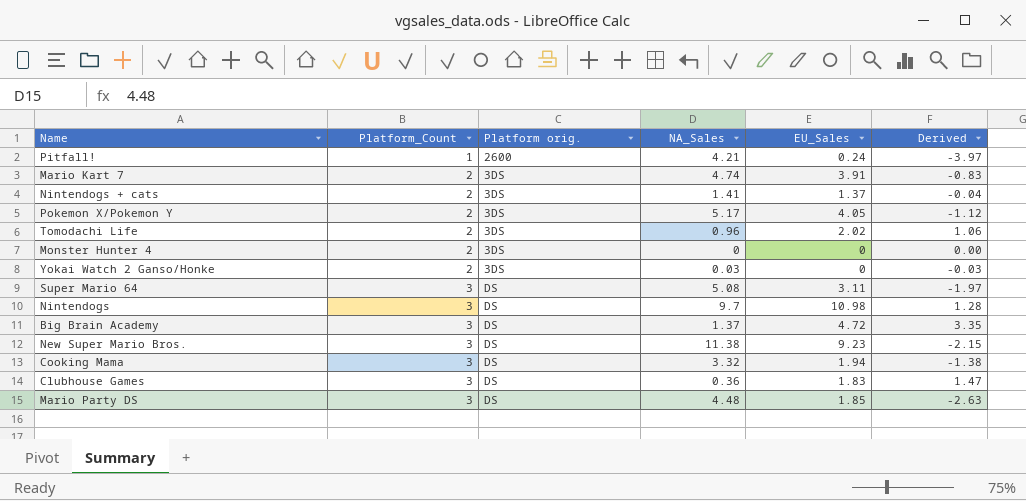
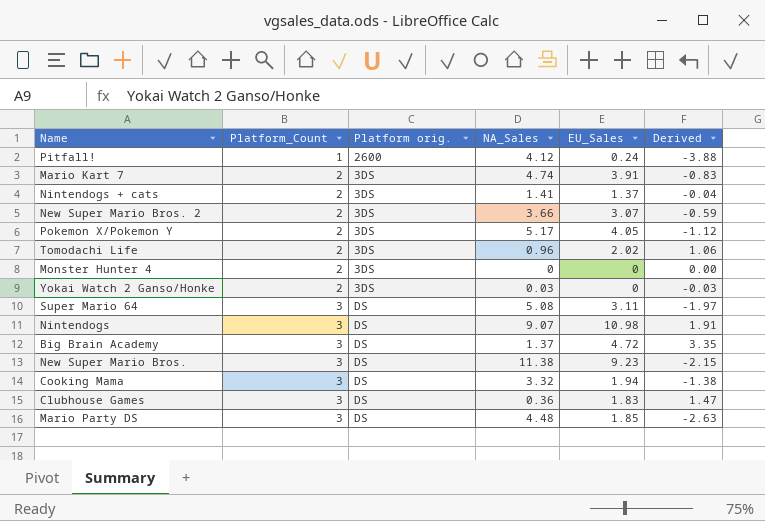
Pitfall! | NA_Sales: 4.21 -> 4.12
Pitfall! | Derived: -3.97 -> -3.88
row New Super Mario Bros. 2: none -> 2 | 3DS | 3.66 | 3.07 | -0.59
Nintendogs | NA_Sales: 9.7 -> 9.07
Nintendogs | Derived: 1.28 -> 1.91

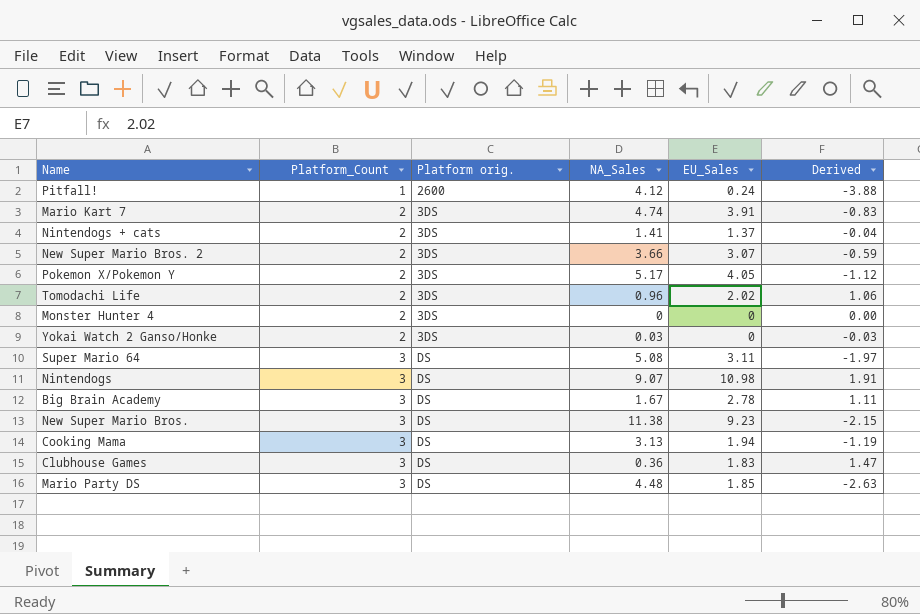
Big Brain Academy | NA_Sales: 1.37 -> 1.67
Big Brain Academy | EU_Sales: 4.72 -> 2.78
Big Brain Academy | Derived: 3.35 -> 1.11
Cooking Mama | NA_Sales: 3.32 -> 3.13
Cooking Mama | Derived: -1.38 -> -1.19

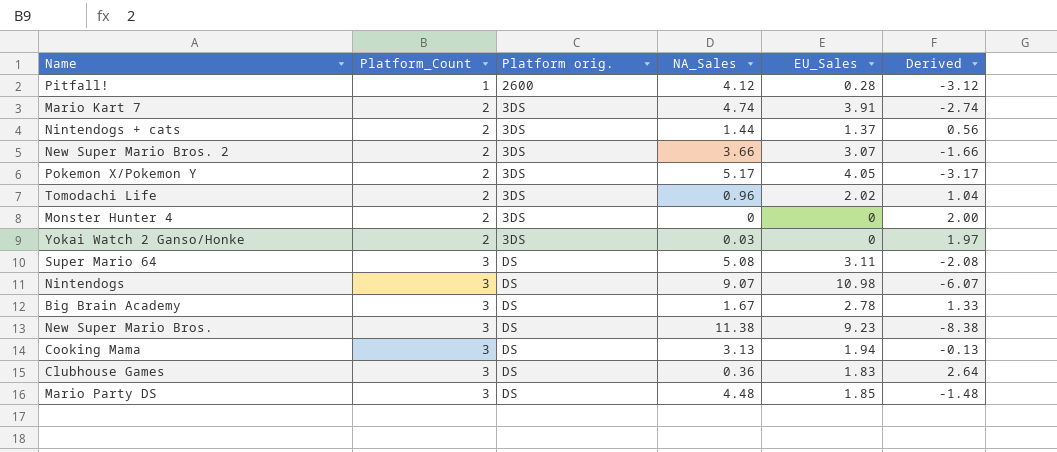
column Derived | formula: [EU_Sales] - [NA_Sales] -> [Platform_Count] - [NA_Sales]
Pitfall! | EU_Sales: 0.24 -> 0.28
Nintendogs + cats | NA_Sales: 1.41 -> 1.44

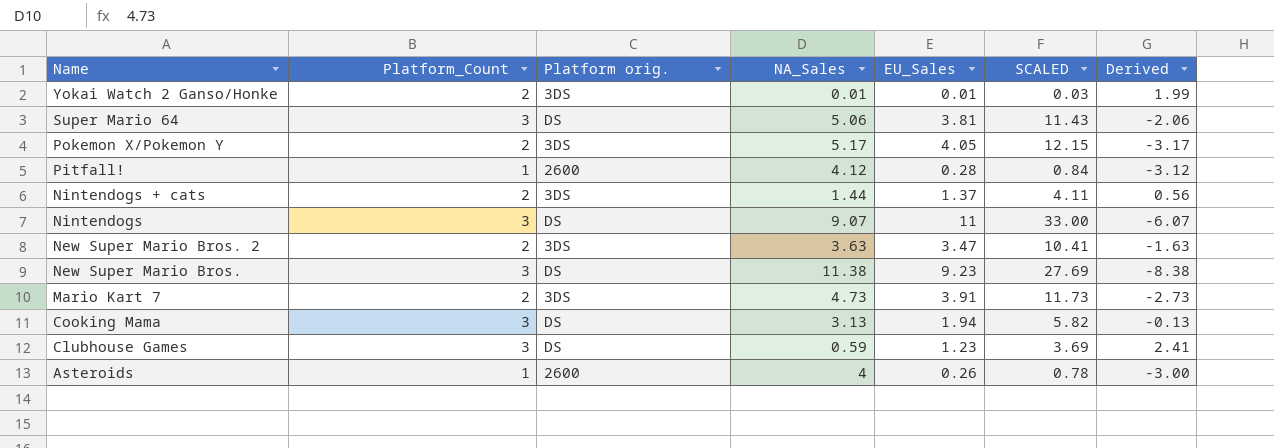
row order: Platform_Count ascending -> Name descending
column SCALED | formula: none -> [EU_Sales] * 3
row Tomodachi Life: 2 | 3DS | 0.96 | 2.02 | 1.04 -> none
row Monster Hunter 4: 2 | 3DS | 0 | 0 | 2.00 -> none
row Big Brain Academy: 3 | DS | 1.67 | 2.78 | 1.33 -> none
row Mario Party DS: 3 | DS | 4.48 | 1.85 | -1.48 -> none
Yokai Watch 2 Ganso/Honke | NA_Sales: 0.03 -> 0.01
Yokai Watch 2 Ganso/Honke | EU_Sales: 0 -> 0.01
Yokai Watch 2 Ganso/Honke | Derived: 1.97 -> 1.99
Super Mario 64 | NA_Sales: 5.08 -> 5.06
Super Mario 64 | EU_Sales: 3.11 -> 3.81
Super Mario 64 | Derived: -2.08 -> -2.06
Nintendogs | EU_Sales: 10.98 -> 11
New Super Mario Bros. 2 | NA_Sales: 3.66 -> 3.63
New Super Mario Bros. 2 | EU_Sales: 3.07 -> 3.47
New Super Mario Bros. 2 | Derived: -1.66 -> -1.63
Mario Kart 7 | NA_Sales: 4.74 -> 4.73
Mario Kart 7 | Derived: -2.74 -> -2.73
Clubhouse Games | NA_Sales: 0.36 -> 0.59
Clubhouse Games | EU_Sales: 1.83 -> 1.23
Clubhouse Games | Derived: 2.64 -> 2.41
row Asteroids: none -> 1 | 2600 | 4 | 0.26 | 0.78 | -3.00

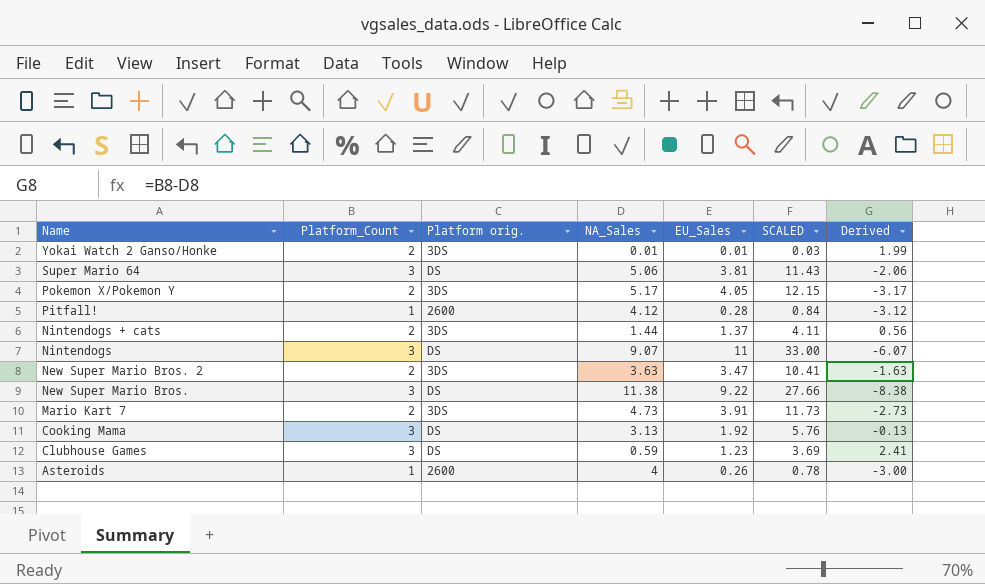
New Super Mario Bros. | EU_Sales: 9.23 -> 9.22
New Super Mario Bros. | SCALED: 27.69 -> 27.66
Cooking Mama | EU_Sales: 1.94 -> 1.92
Cooking Mama | SCALED: 5.82 -> 5.76

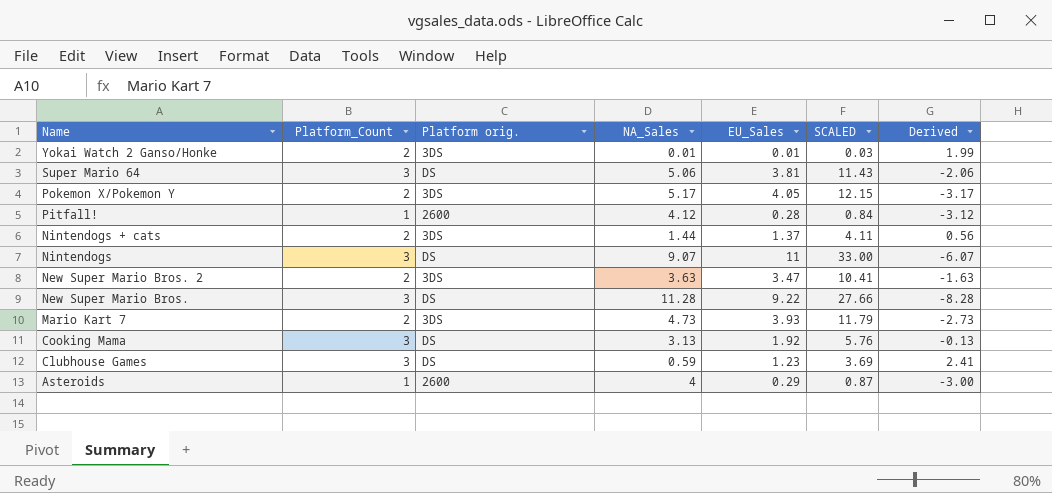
New Super Mario Bros. | NA_Sales: 11.38 -> 11.28
New Super Mario Bros. | Derived: -8.38 -> -8.28
Mario Kart 7 | EU_Sales: 3.91 -> 3.93
Mario Kart 7 | SCALED: 11.73 -> 11.79
Asteroids | EU_Sales: 0.26 -> 0.29
Asteroids | SCALED: 0.78 -> 0.87

